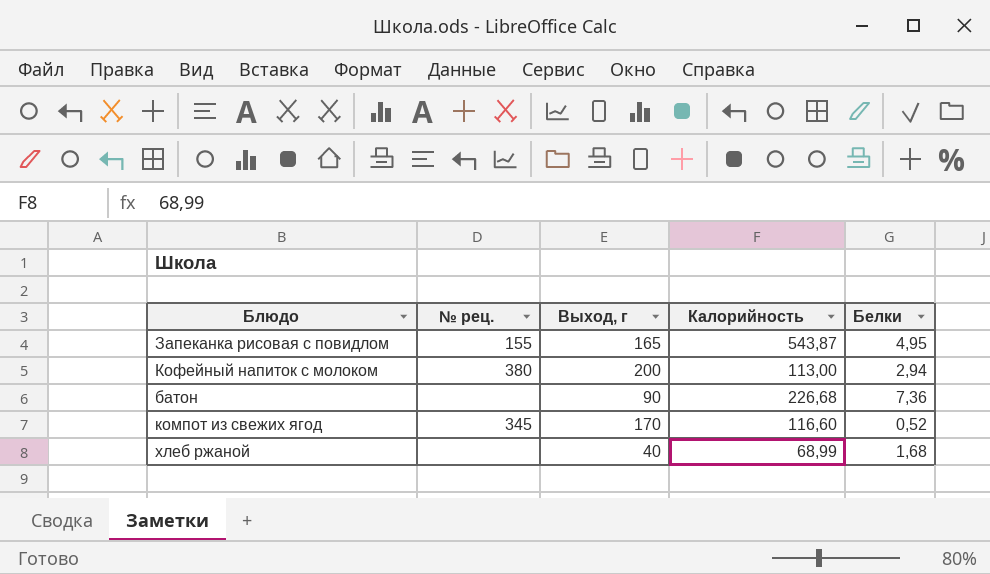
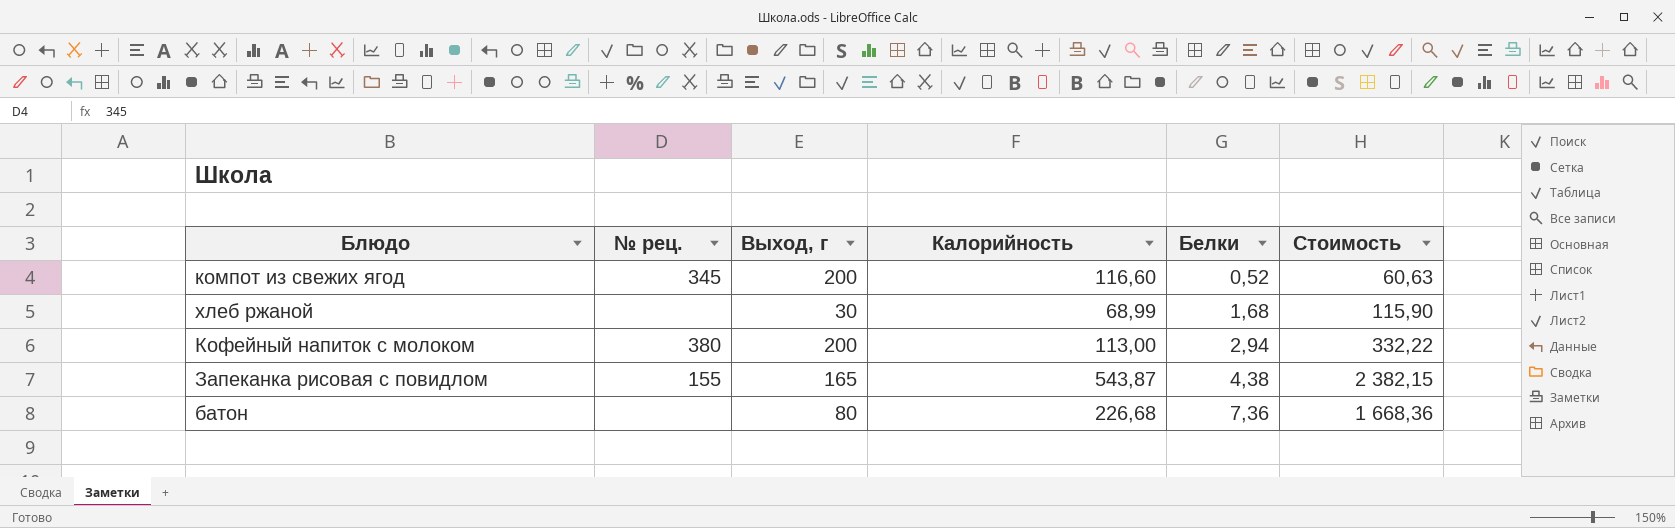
row order: none -> Белки ascending
column Стоимость | formula: none -> [Калорийность] * [Белки]
компот из свежих ягод | Выход, г: 170 -> 200
хлеб ржаной | Выход, г: 40 -> 30
Запеканка рисовая с повидлом | Белки: 4,95 -> 4,38
батон | Выход, г: 90 -> 80

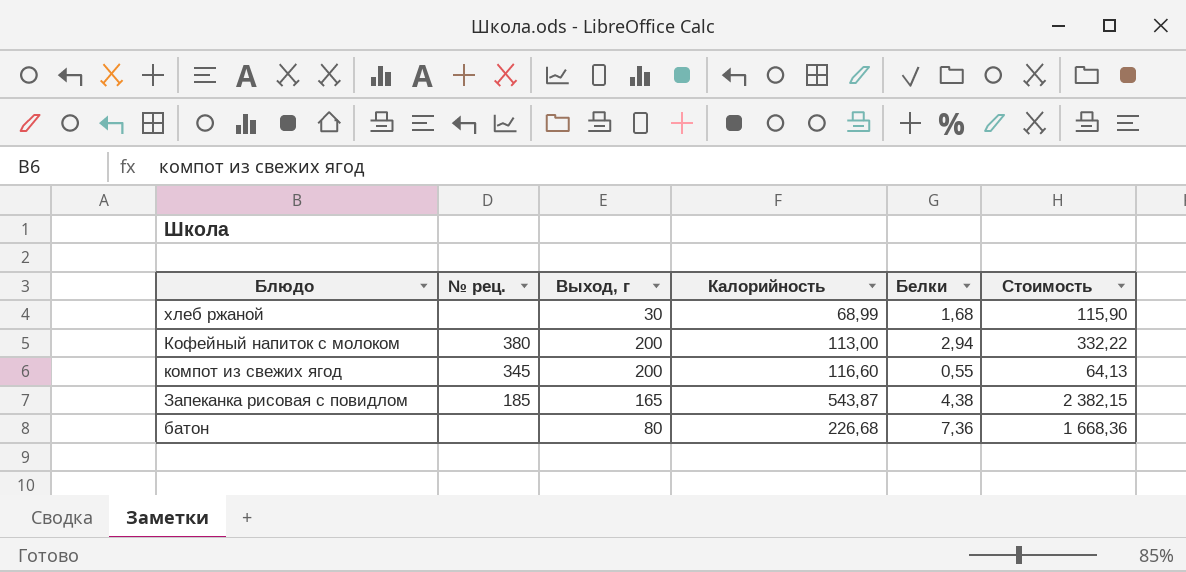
row order: Белки ascending -> Блюдо descending
компот из свежих ягод | Белки: 0,52 -> 0,55
компот из свежих ягод | Стоимость: 60,63 -> 64,13
Запеканка рисовая с повидлом | № рец.: 155 -> 185

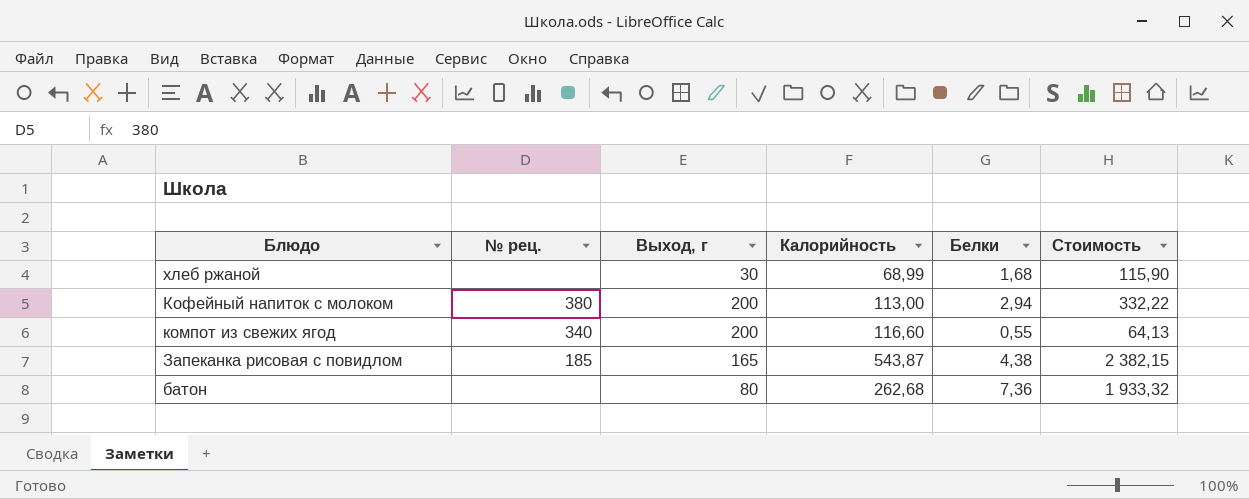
компот из свежих ягод | № рец.: 345 -> 340
батон | Калорийность: 226,68 -> 262,68
батон | Стоимость: 1 668,36 -> 1 933,32

